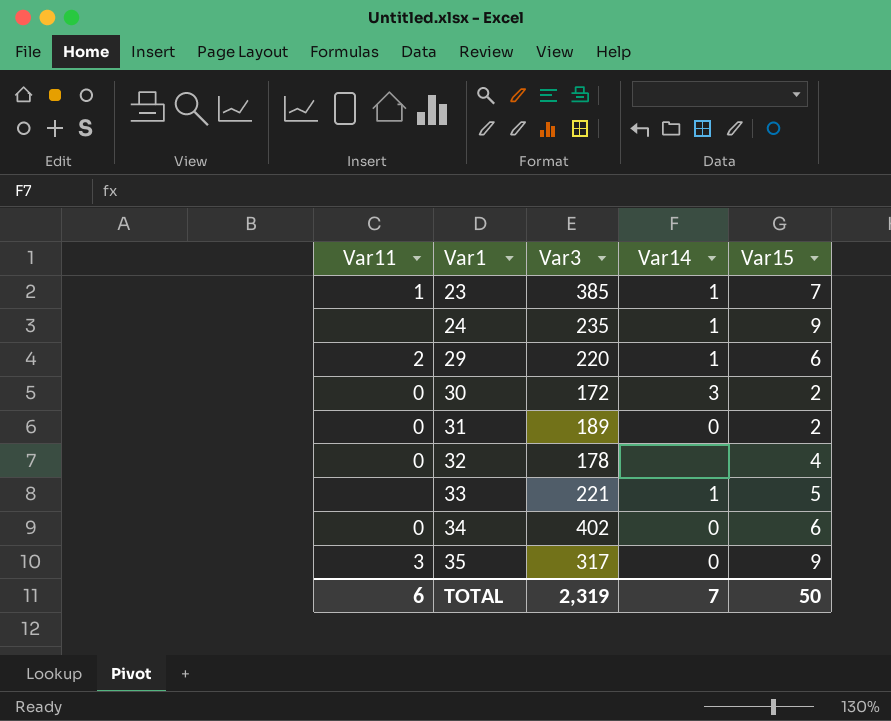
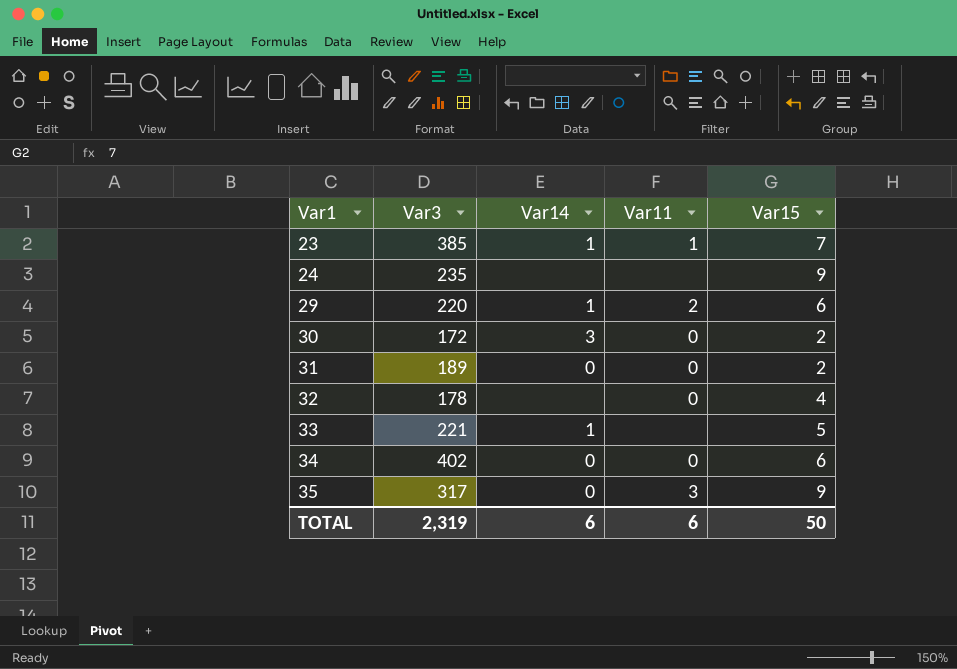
column Var11 | position: 1 -> 4
24 | Var14: 1 -> none
TOTAL | Var14: 7 -> 6

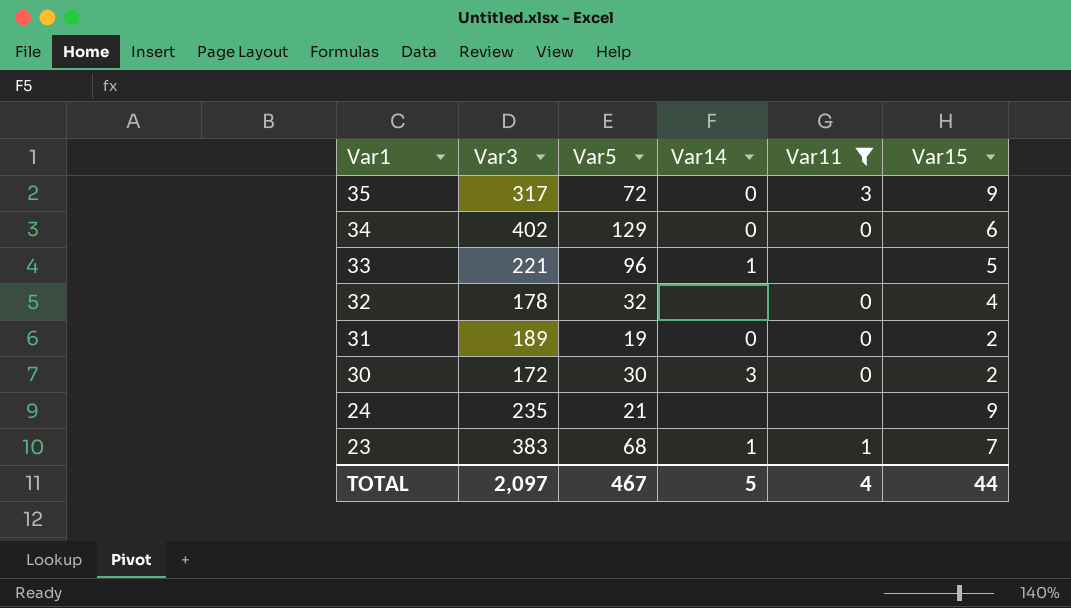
filter: none -> Var11 != 2
row order: Var1 ascending -> Var1 descending
column Var5 | position: none -> 3
23 | Var3: 385 -> 383
TOTAL | Var3: 2,319 -> 2,097
TOTAL | Var14: 6 -> 5
TOTAL | Var11: 6 -> 4
TOTAL | Var15: 50 -> 44

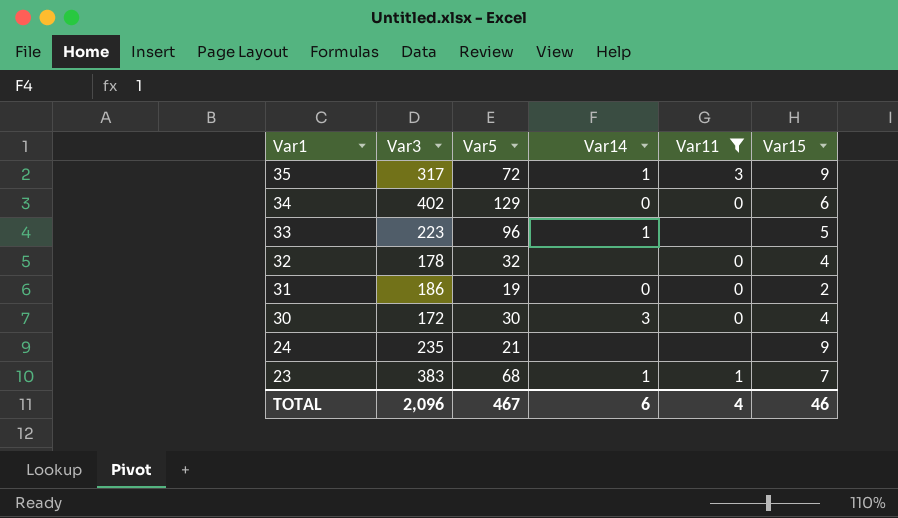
35 | Var14: 0 -> 1
33 | Var3: 221 -> 223
31 | Var3: 189 -> 186
30 | Var15: 2 -> 4
TOTAL | Var3: 2,097 -> 2,096
TOTAL | Var14: 5 -> 6
TOTAL | Var15: 44 -> 46

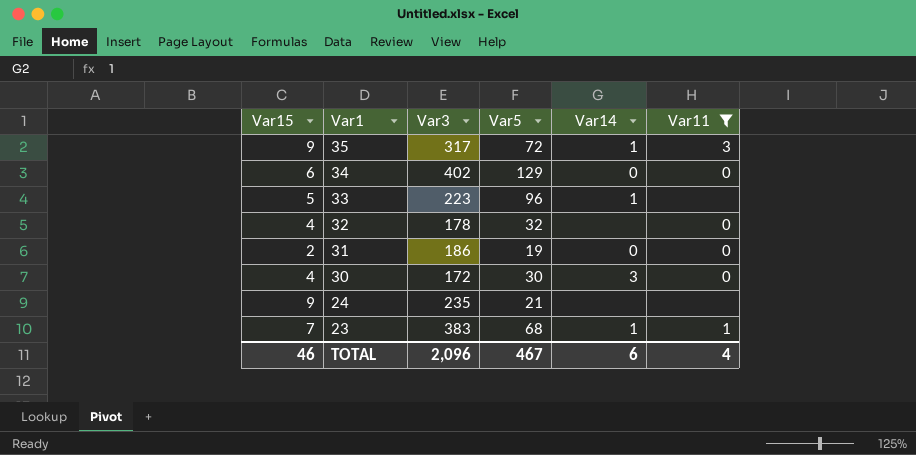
column Var15 | position: 6 -> 1

